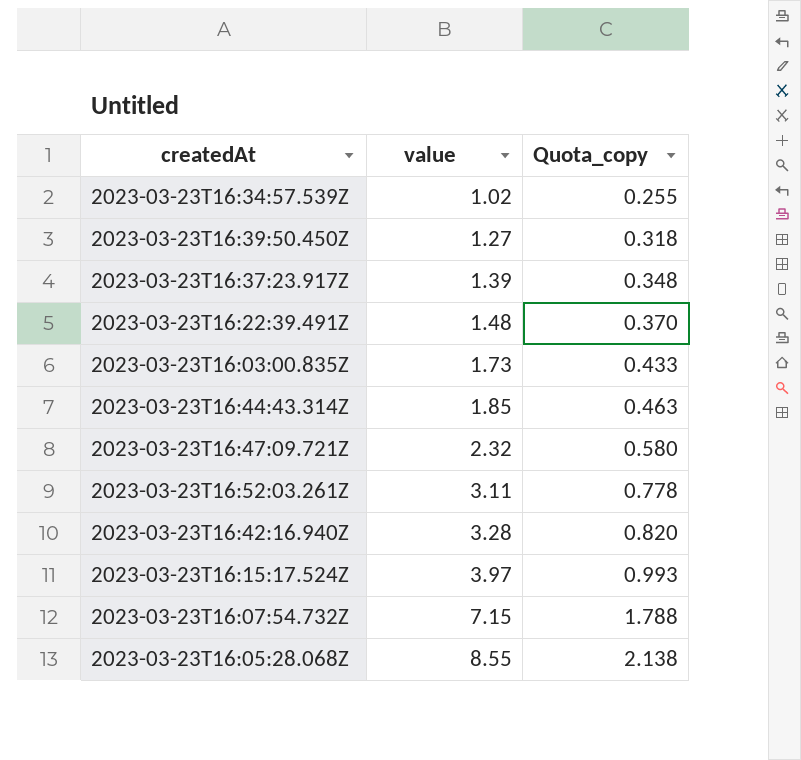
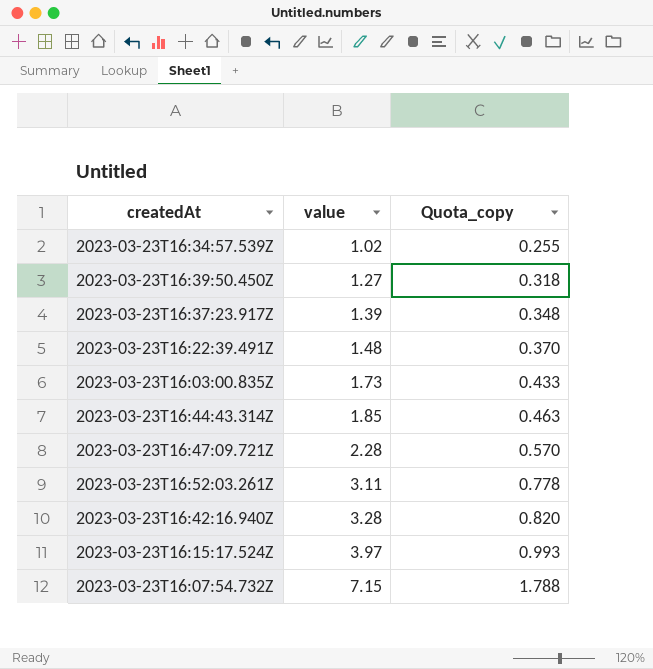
row 2023-03-23T16:05:28.068Z: 8.55 | 2.138 -> none
2023-03-23T16:47:09.721Z | value: 2.32 -> 2.28
2023-03-23T16:47:09.721Z | Quota_copy: 0.580 -> 0.570

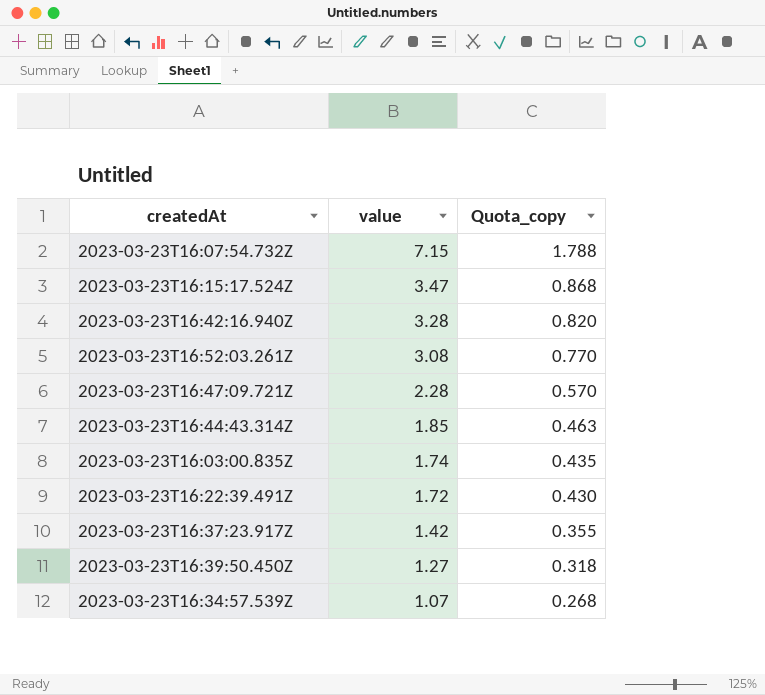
row order: value ascending -> value descending
2023-03-23T16:15:17.524Z | value: 3.97 -> 3.47
2023-03-23T16:15:17.524Z | Quota_copy: 0.993 -> 0.868
2023-03-23T16:52:03.261Z | value: 3.11 -> 3.08
2023-03-23T16:52:03.261Z | Quota_copy: 0.778 -> 0.770
2023-03-23T16:03:00.835Z | value: 1.73 -> 1.74
2023-03-23T16:03:00.835Z | Quota_copy: 0.433 -> 0.435
2023-03-23T16:22:39.491Z | value: 1.48 -> 1.72
2023-03-23T16:22:39.491Z | Quota_copy: 0.370 -> 0.430
2023-03-23T16:37:23.917Z | value: 1.39 -> 1.42
2023-03-23T16:37:23.917Z | Quota_copy: 0.348 -> 0.355
2023-03-23T16:34:57.539Z | value: 1.02 -> 1.07
2023-03-23T16:34:57.539Z | Quota_copy: 0.255 -> 0.268

